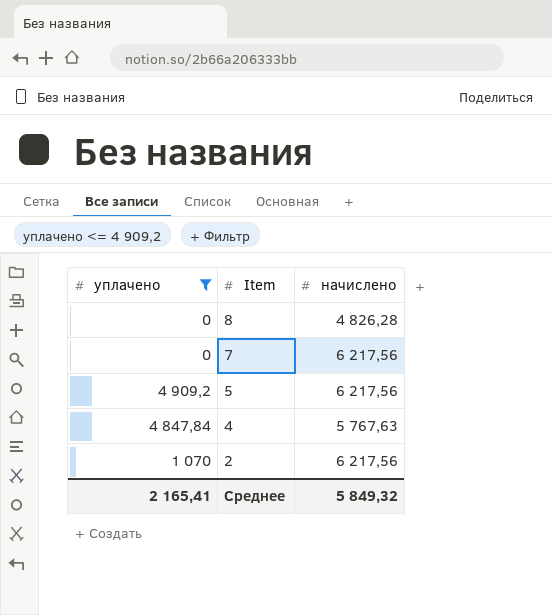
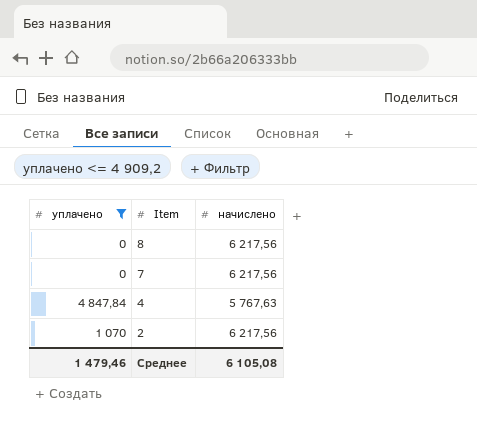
row 5: 4 909,2 | 6 217,56 -> none
8 | начислено: 4 826,28 -> 6 217,56
Среднее | уплачено: 2 165,41 -> 1 479,46
Среднее | начислено: 5 849,32 -> 6 105,08

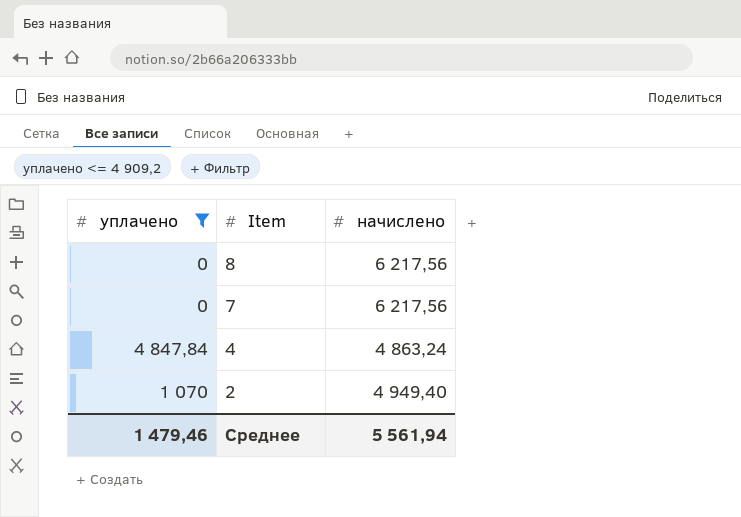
4 | начислено: 5 767,63 -> 4 863,24
2 | начислено: 6 217,56 -> 4 949,40
Среднее | начислено: 6 105,08 -> 5 561,94

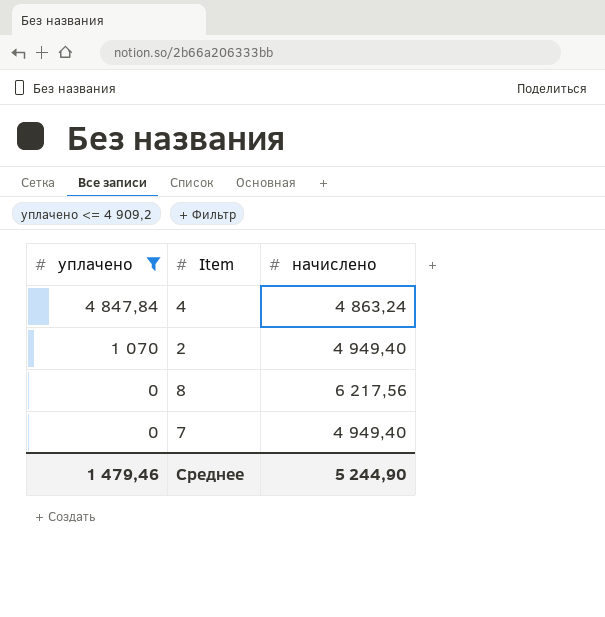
row order: Item descending -> уплачено descending
7 | начислено: 6 217,56 -> 4 949,40
Среднее | начислено: 5 561,94 -> 5 244,90

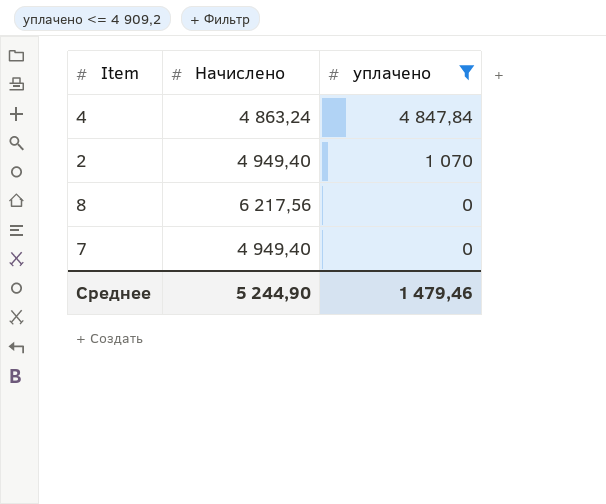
column name: начислено -> Начислено
column уплачено | position: 1 -> 3

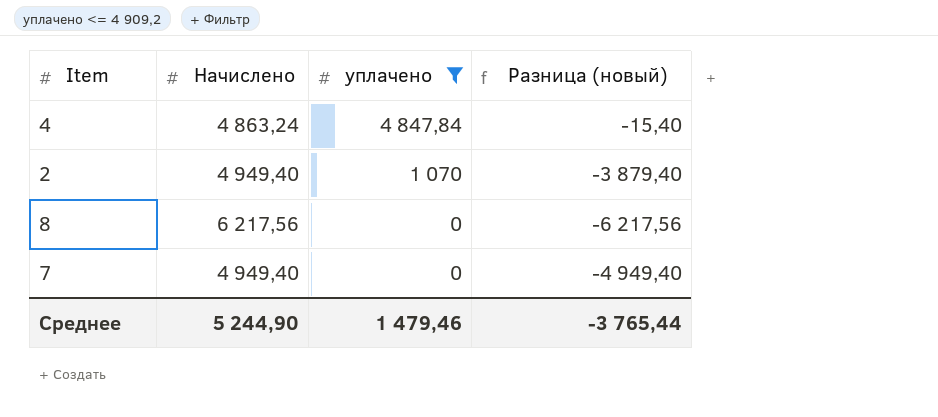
column Разница (новый) | formula: none -> [уплачено] - [Начислено]

